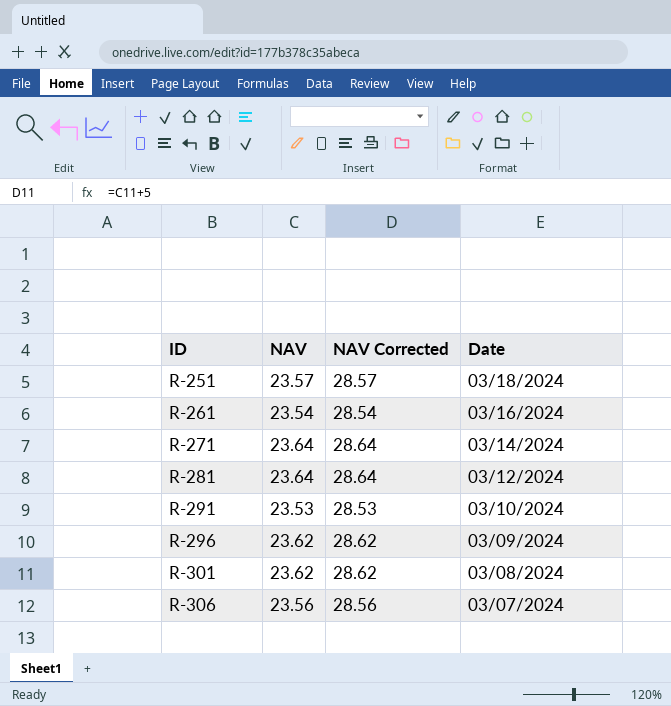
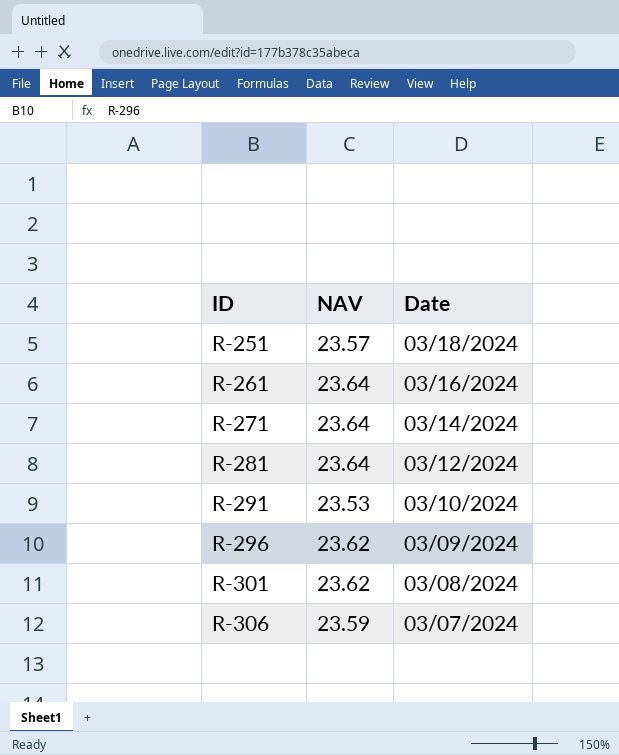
column NAV Corrected | formula: [NAV] + 5 -> none
R-261 | NAV: 23.54 -> 23.64
R-306 | NAV: 23.56 -> 23.59

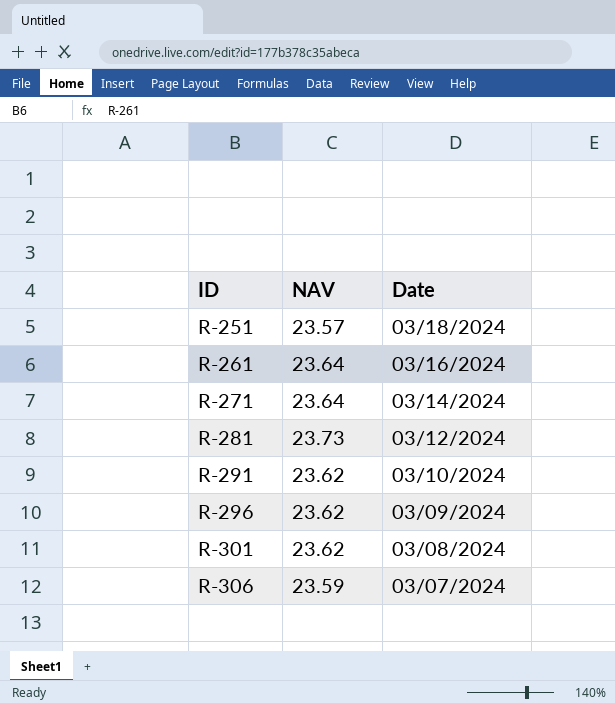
R-281 | NAV: 23.64 -> 23.73
R-291 | NAV: 23.53 -> 23.62

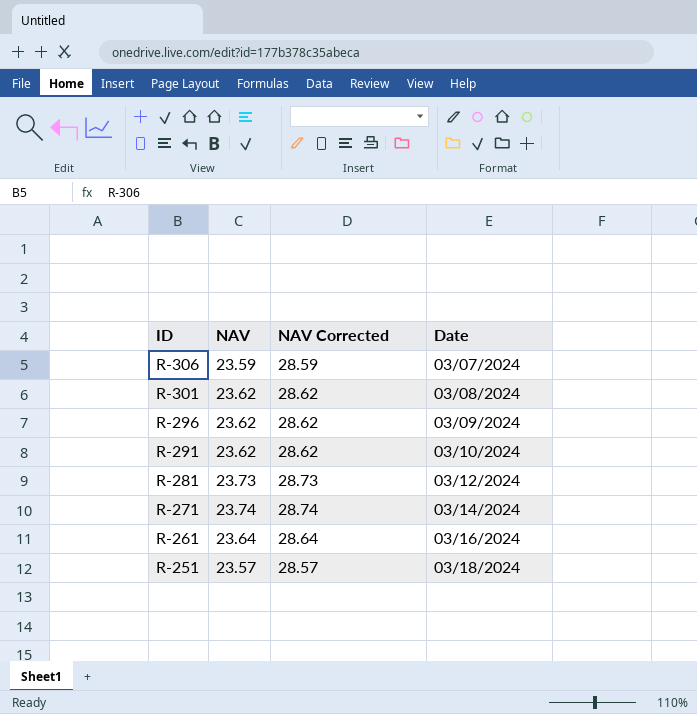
row order: ID ascending -> ID descending
column NAV Corrected | formula: none -> [NAV] + 5
R-271 | NAV: 23.64 -> 23.74

